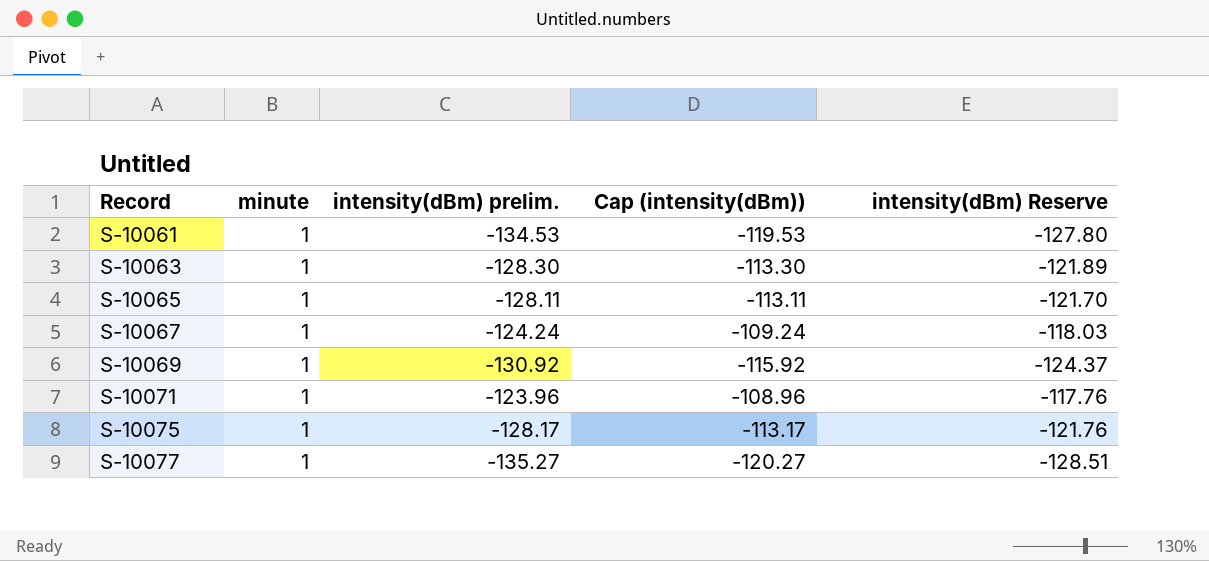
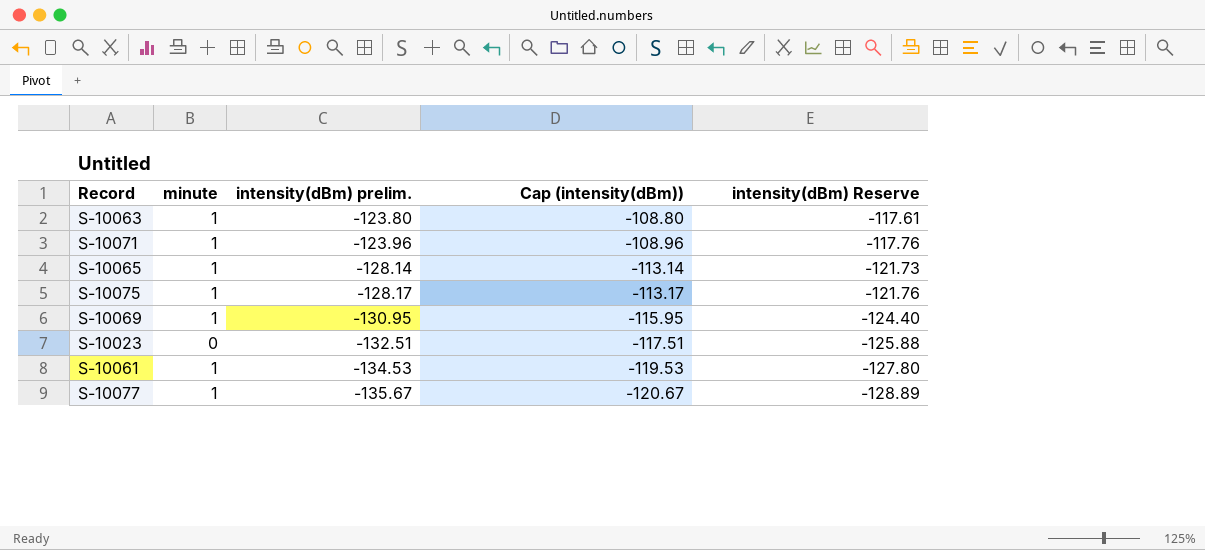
row order: Record ascending -> intensity(dBm) prelim. descending
row S-10067: 1 | -124.24 | -109.24 | -118.03 -> none
S-10063 | intensity(dBm) prelim.: -128.30 -> -123.80
S-10063 | Cap (intensity(dBm)): -113.30 -> -108.80
S-10063 | intensity(dBm) Reserve: -121.89 -> -117.61
S-10065 | intensity(dBm) prelim.: -128.11 -> -128.14
S-10065 | Cap (intensity(dBm)): -113.11 -> -113.14
S-10065 | intensity(dBm) Reserve: -121.70 -> -121.73
S-10069 | intensity(dBm) prelim.: -130.92 -> -130.95
S-10069 | Cap (intensity(dBm)): -115.92 -> -115.95
S-10069 | intensity(dBm) Reserve: -124.37 -> -124.40
row S-10023: none -> 0 | -132.51 | -117.51 | -125.88
S-10077 | intensity(dBm) prelim.: -135.27 -> -135.67
S-10077 | Cap (intensity(dBm)): -120.27 -> -120.67
S-10077 | intensity(dBm) Reserve: -128.51 -> -128.89

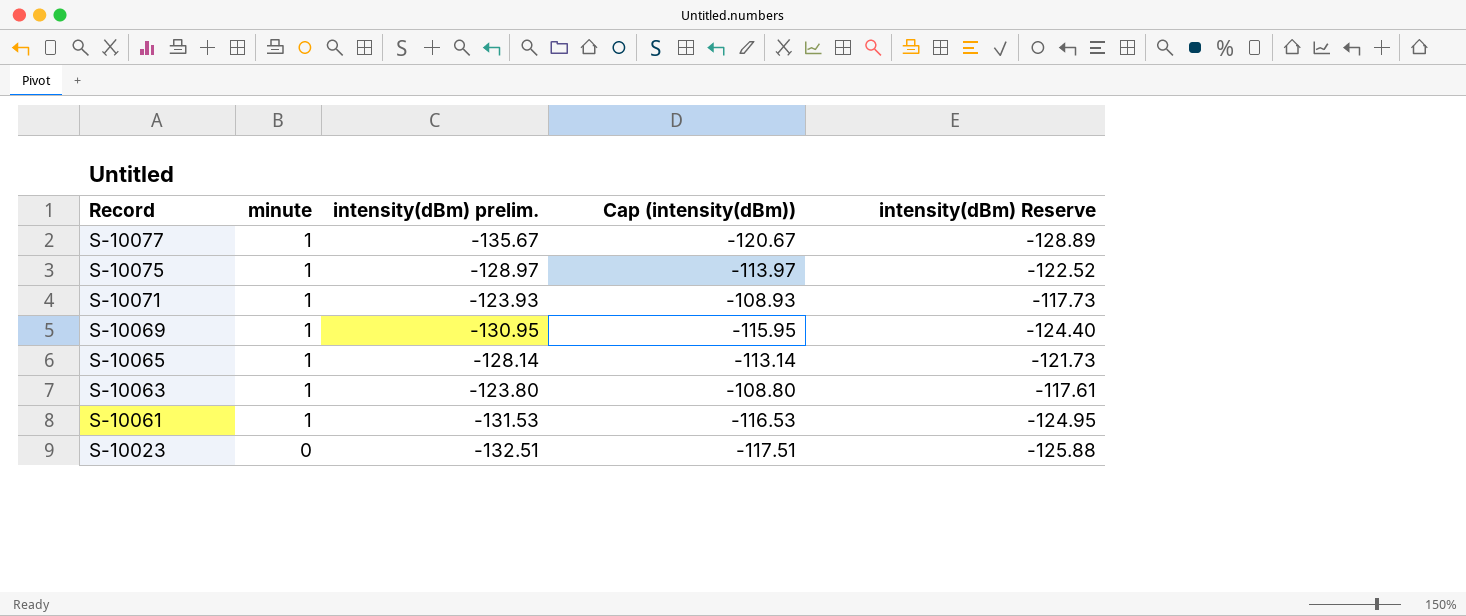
row order: intensity(dBm) prelim. descending -> Record descending
S-10075 | intensity(dBm) prelim.: -128.17 -> -128.97
S-10075 | Cap (intensity(dBm)): -113.17 -> -113.97
S-10075 | intensity(dBm) Reserve: -121.76 -> -122.52
S-10071 | intensity(dBm) prelim.: -123.96 -> -123.93
S-10071 | Cap (intensity(dBm)): -108.96 -> -108.93
S-10071 | intensity(dBm) Reserve: -117.76 -> -117.73
S-10061 | intensity(dBm) prelim.: -134.53 -> -131.53
S-10061 | Cap (intensity(dBm)): -119.53 -> -116.53
S-10061 | intensity(dBm) Reserve: -127.80 -> -124.95

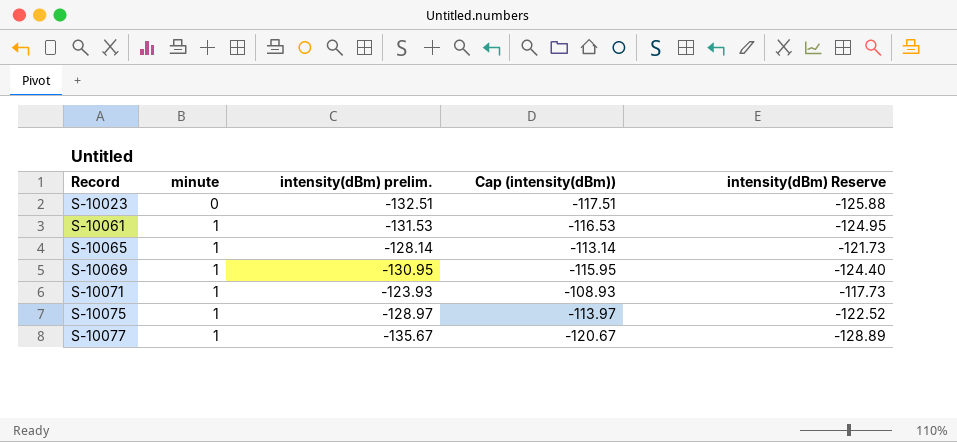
row order: Record descending -> Record ascending
row S-10063: 1 | -123.80 | -108.80 | -117.61 -> none

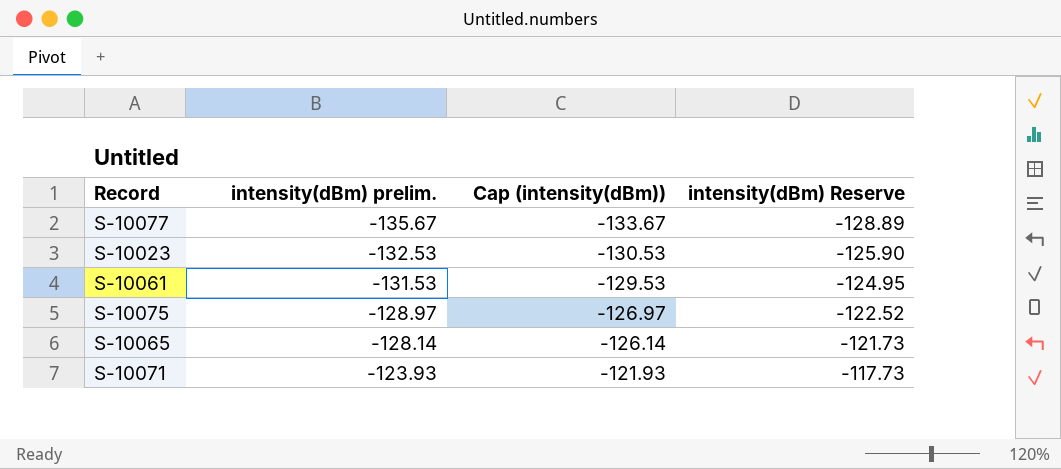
row order: Record ascending -> intensity(dBm) prelim. ascending
column minute | position: 2 -> none
column Cap (intensity(dBm)) | formula: [intensity(dBm) prelim.] + 15 -> [intensity(dBm) prelim.] + 2
row S-10069: 1 | -130.95 | -115.95 | -124.40 -> none
S-10023 | intensity(dBm) prelim.: -132.51 -> -132.53
S-10023 | intensity(dBm) Reserve: -125.88 -> -125.90

